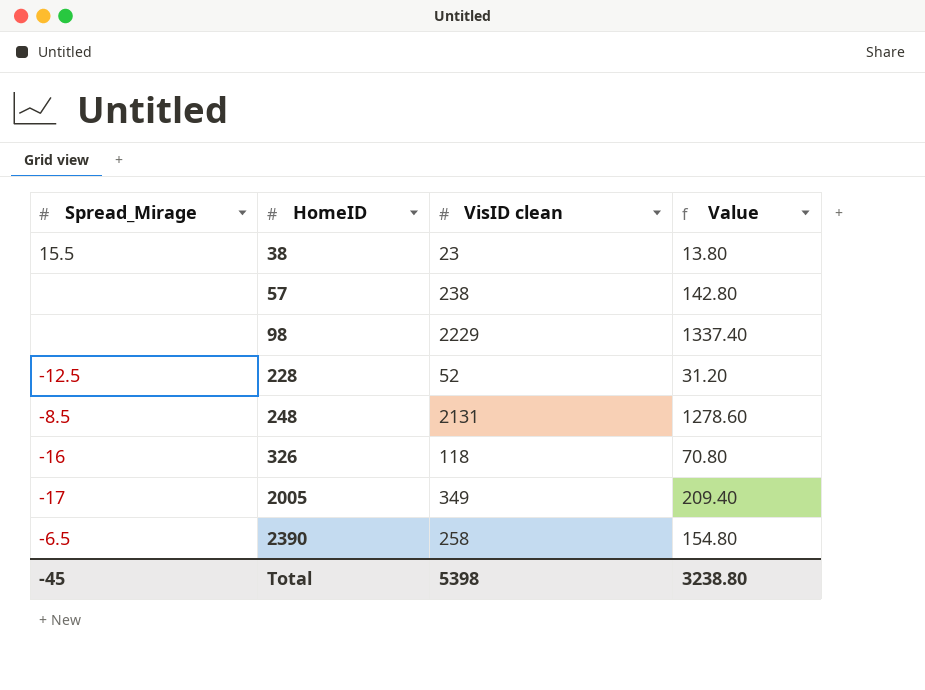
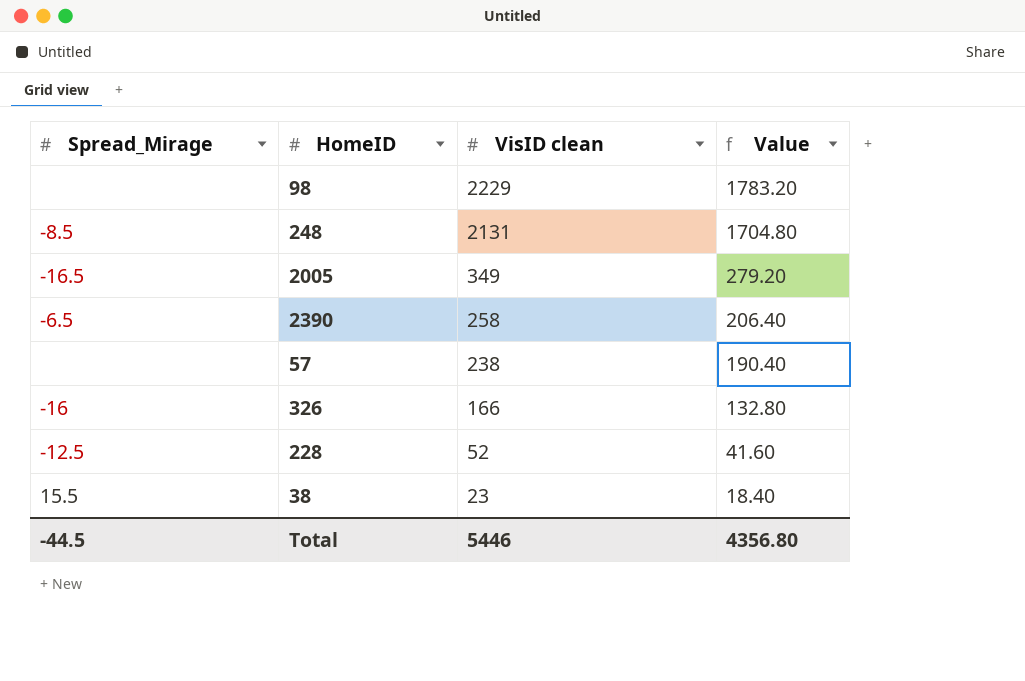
row order: HomeID ascending -> VisID clean descending
column Value | formula: [VisID clean] * 0.6 -> [VisID clean] * 0.8
2005 | Spread_Mirage: -17 -> -16.5
326 | VisID clean: 118 -> 166
Total | Spread_Mirage: -45 -> -44.5
Total | VisID clean: 5398 -> 5446
Total | Value: 3238.80 -> 4356.80

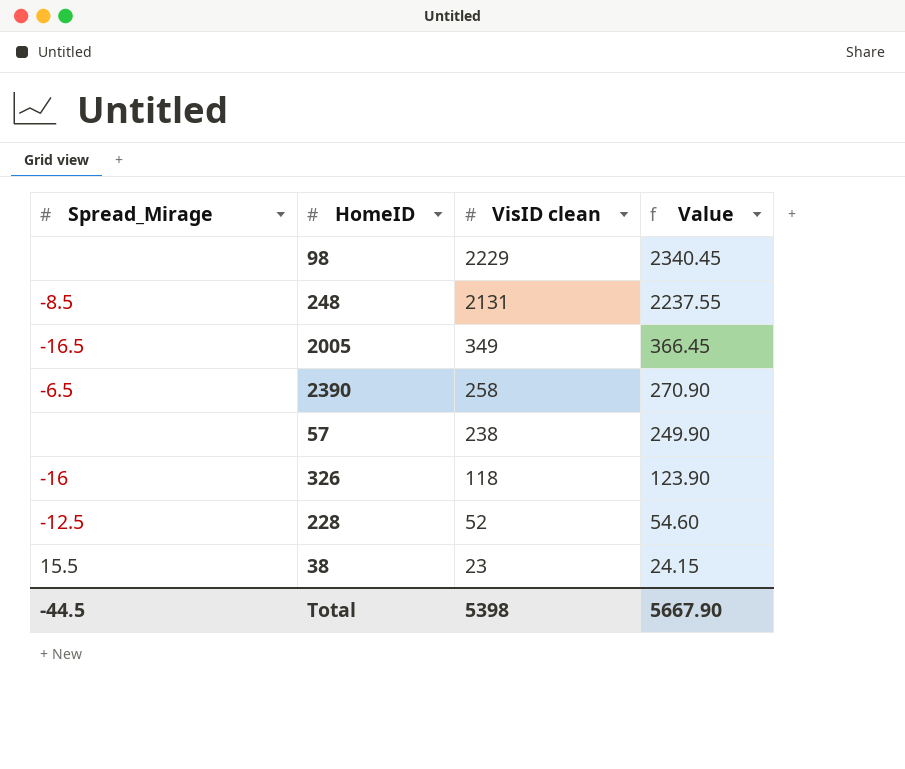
column Value | formula: [VisID clean] * 0.8 -> [VisID clean] * 1.05
326 | VisID clean: 166 -> 118
Total | VisID clean: 5446 -> 5398
Total | Value: 4356.80 -> 5667.90

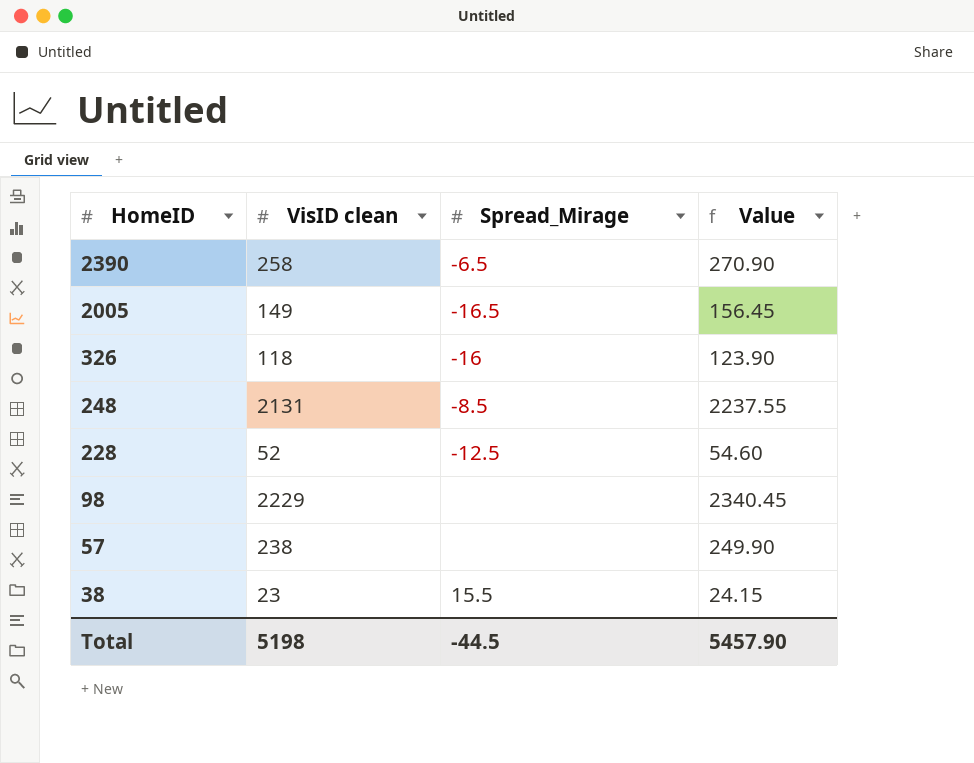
row order: VisID clean descending -> HomeID descending
column Spread_Mirage | position: 1 -> 3
2005 | VisID clean: 349 -> 149
2005 | Value: 366.45 -> 156.45
Total | VisID clean: 5398 -> 5198
Total | Value: 5667.90 -> 5457.90

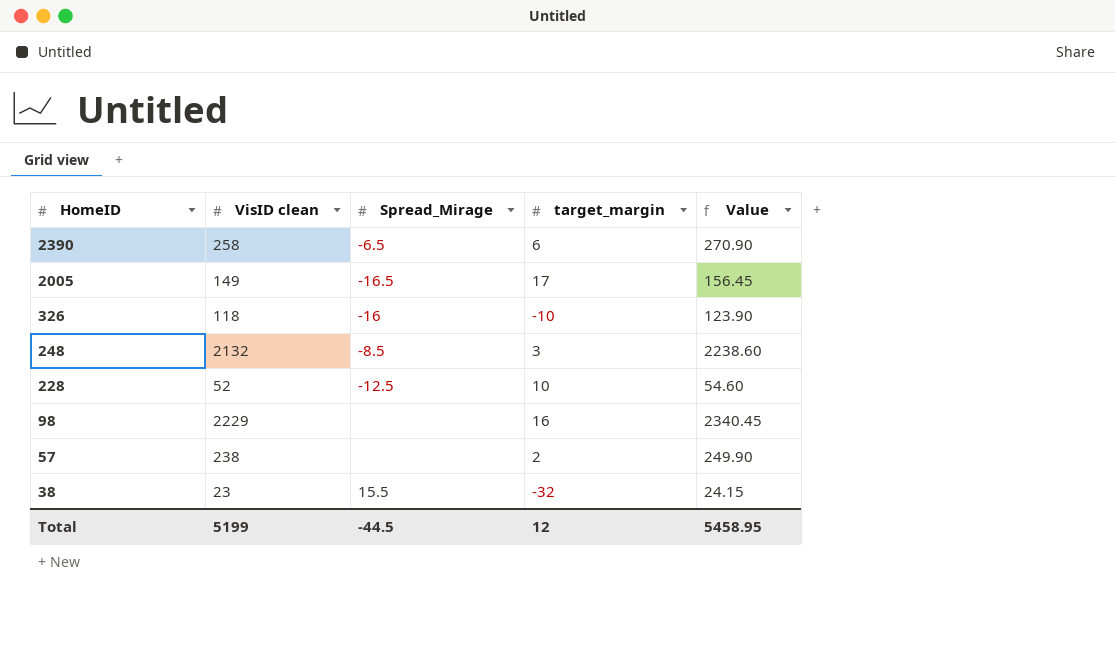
column target_margin | position: none -> 4
248 | VisID clean: 2131 -> 2132
248 | Value: 2237.55 -> 2238.60
Total | VisID clean: 5198 -> 5199
Total | Value: 5457.90 -> 5458.95

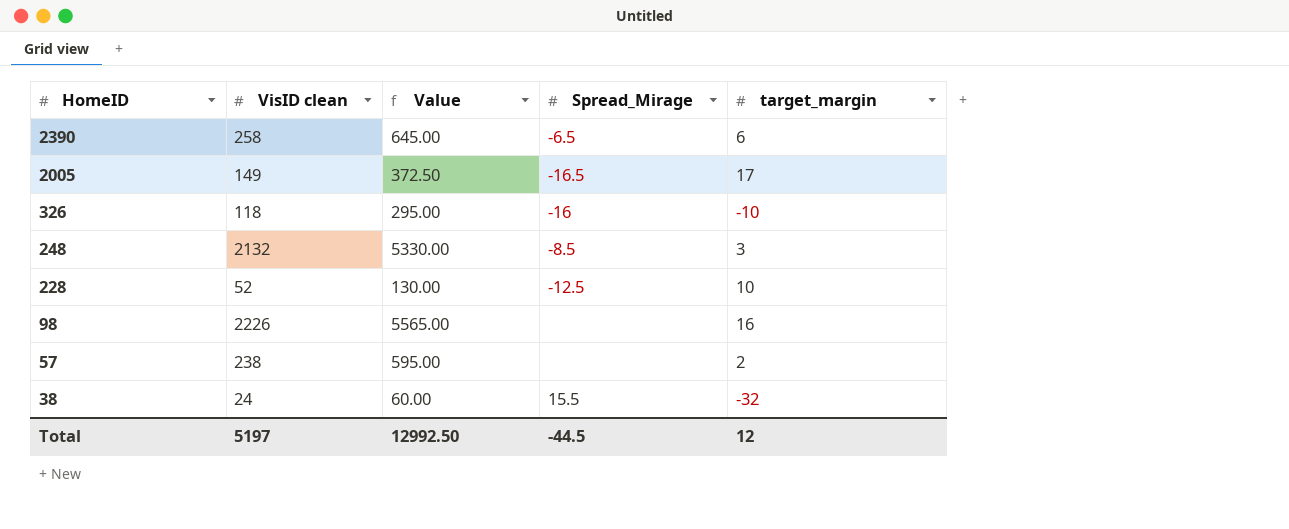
column Value | formula: [VisID clean] * 1.05 -> [VisID clean] * 2.5
column Value | position: 5 -> 3
98 | VisID clean: 2229 -> 2226
38 | VisID clean: 23 -> 24
Total | VisID clean: 5199 -> 5197
Total | Value: 5458.95 -> 12992.50

